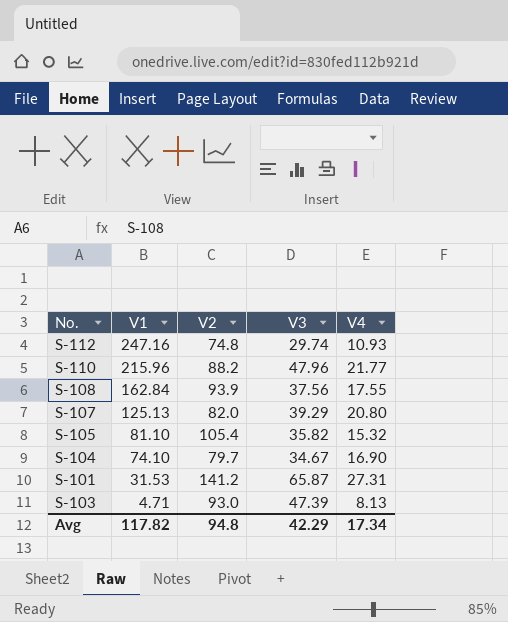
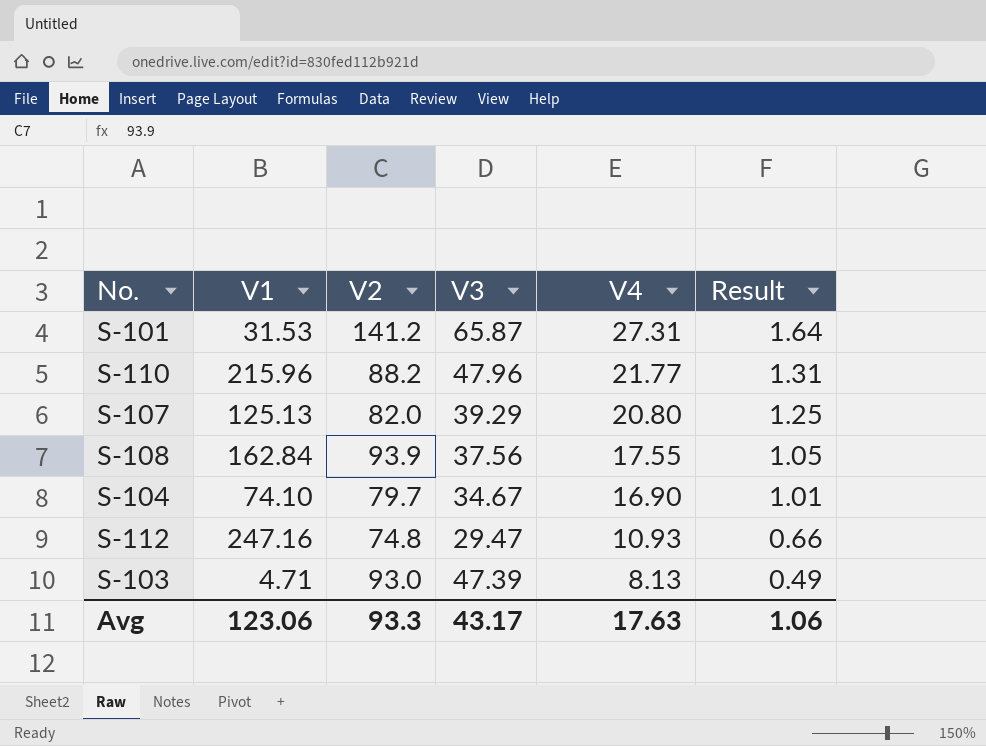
row order: V1 descending -> V4 descending
column Result | formula: none -> [V4] * 0.06
row S-105: 81.10 | 105.4 | 35.82 | 15.32 -> none
S-112 | V3: 29.74 -> 29.47
Avg | V1: 117.82 -> 123.06
Avg | V2: 94.8 -> 93.3
Avg | V3: 42.29 -> 43.17
Avg | V4: 17.34 -> 17.63

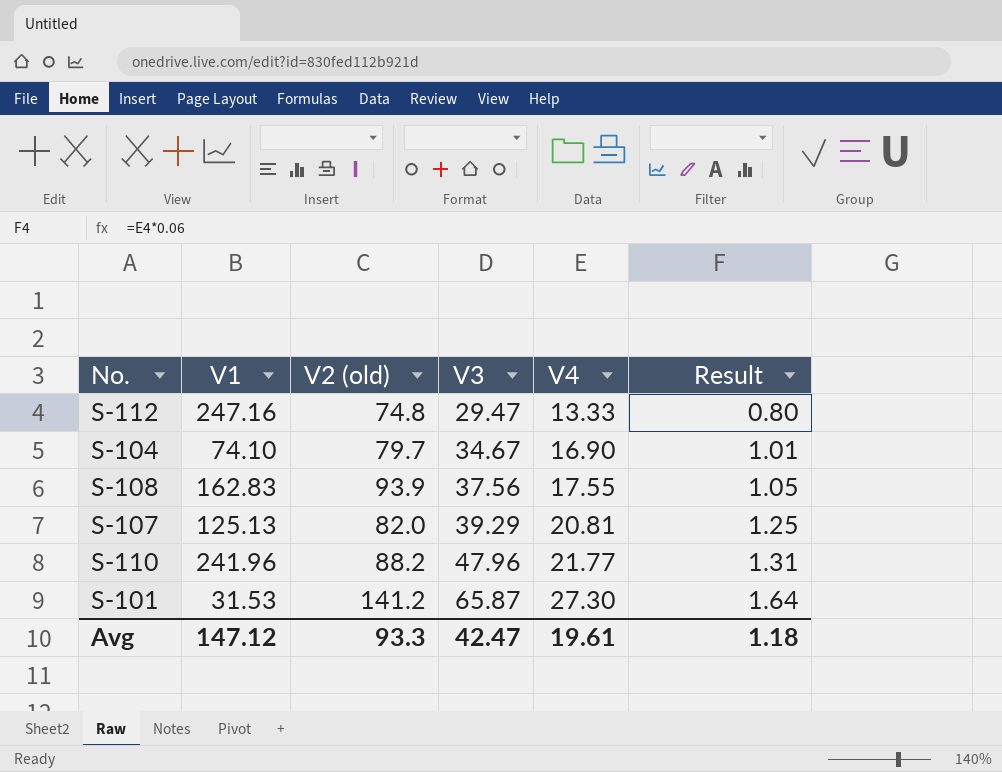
row order: V4 descending -> V3 ascending
column name: V2 -> V2 (old)
row S-103: 4.71 | 93.0 | 47.39 | 8.13 | 0.49 -> none
S-112 | V4: 10.93 -> 13.33
S-112 | Result: 0.66 -> 0.80
S-108 | V1: 162.84 -> 162.83
S-107 | V4: 20.80 -> 20.81
S-110 | V1: 215.96 -> 241.96
S-101 | V4: 27.31 -> 27.30
Avg | V1: 123.06 -> 147.12
Avg | V3: 43.17 -> 42.47
Avg | V4: 17.63 -> 19.61
Avg | Result: 1.06 -> 1.18

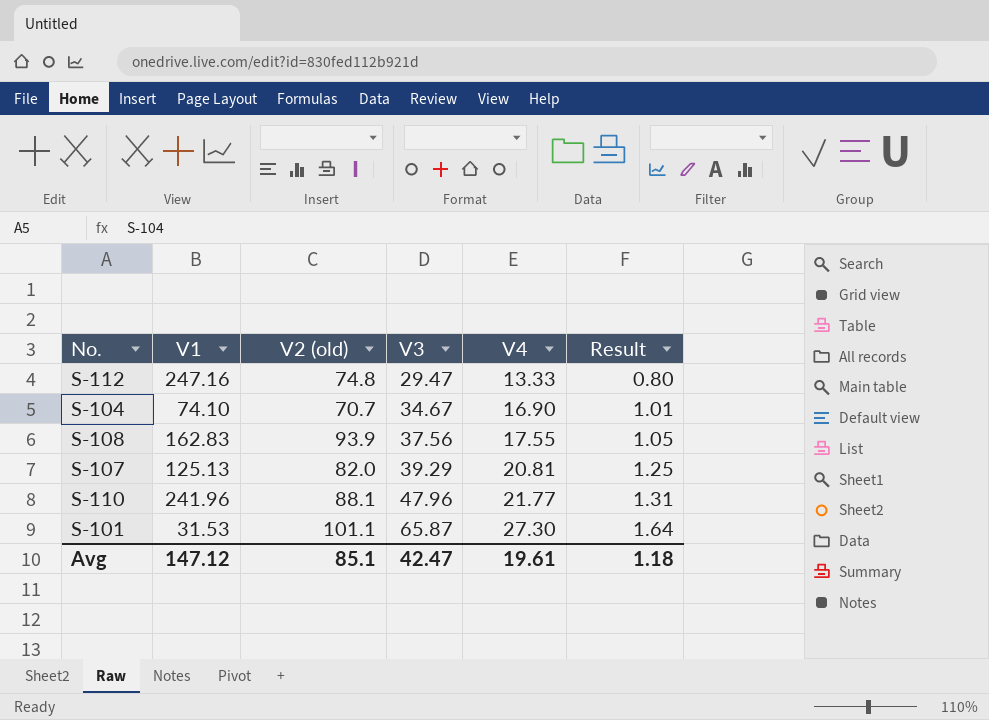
S-104 | V2 (old): 79.7 -> 70.7
S-110 | V2 (old): 88.2 -> 88.1
S-101 | V2 (old): 141.2 -> 101.1
Avg | V2 (old): 93.3 -> 85.1

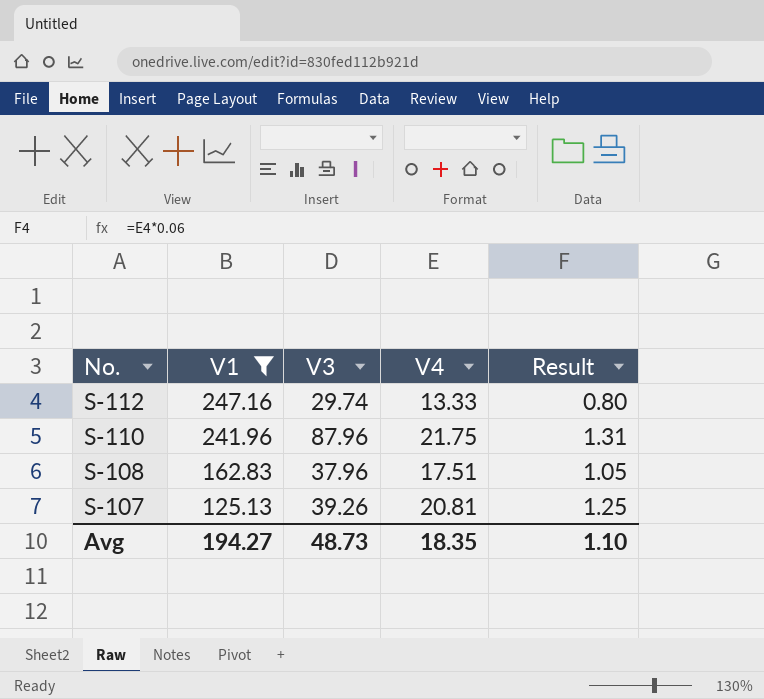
filter: none -> V1 >= 125.13
row order: V3 ascending -> No. descending
column V2 (old) | position: 3 -> none
S-112 | V3: 29.47 -> 29.74
S-110 | V3: 47.96 -> 87.96
S-110 | V4: 21.77 -> 21.75
S-108 | V3: 37.56 -> 37.96
S-108 | V4: 17.55 -> 17.51
S-107 | V3: 39.29 -> 39.26
Avg | V1: 147.12 -> 194.27
Avg | V3: 42.47 -> 48.73
Avg | V4: 19.61 -> 18.35
Avg | Result: 1.18 -> 1.10

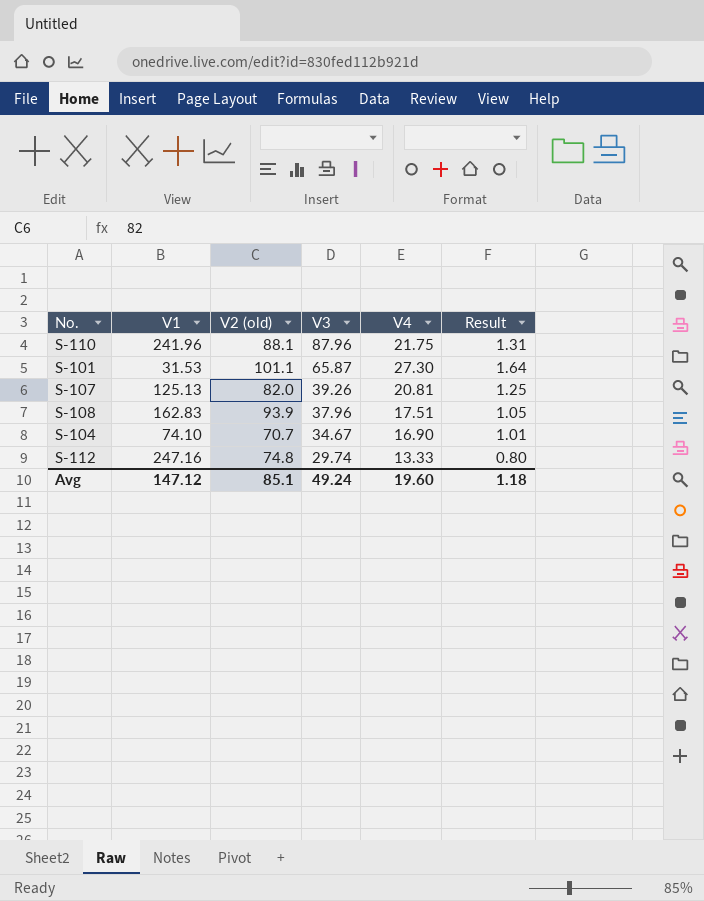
filter: V1 >= 125.13 -> none
row order: No. descending -> V3 descending
column V2 (old) | position: none -> 3
Avg | V1: 194.27 -> 147.12
Avg | V3: 48.73 -> 49.24
Avg | V4: 18.35 -> 19.60
Avg | Result: 1.10 -> 1.18

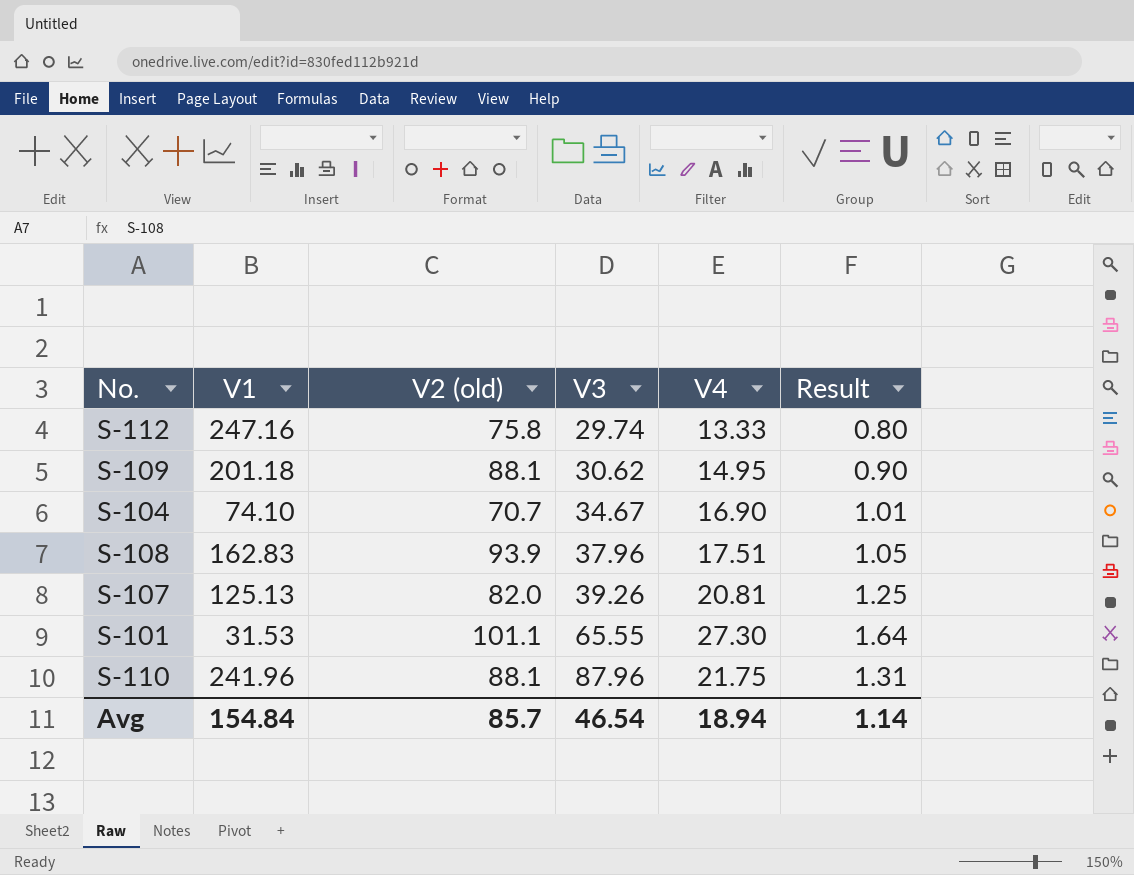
row order: V3 descending -> V3 ascending
S-112 | V2 (old): 74.8 -> 75.8
row S-109: none -> 201.18 | 88.1 | 30.62 | 14.95 | 0.90
S-101 | V3: 65.87 -> 65.55
Avg | V1: 147.12 -> 154.84
Avg | V2 (old): 85.1 -> 85.7
Avg | V3: 49.24 -> 46.54
Avg | V4: 19.60 -> 18.94
Avg | Result: 1.18 -> 1.14

